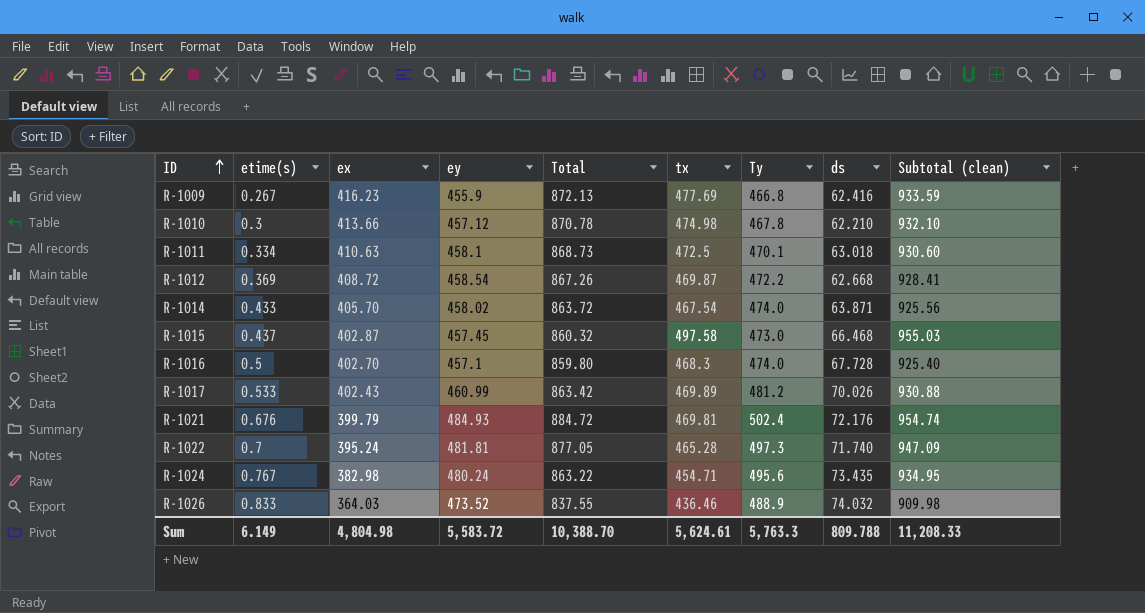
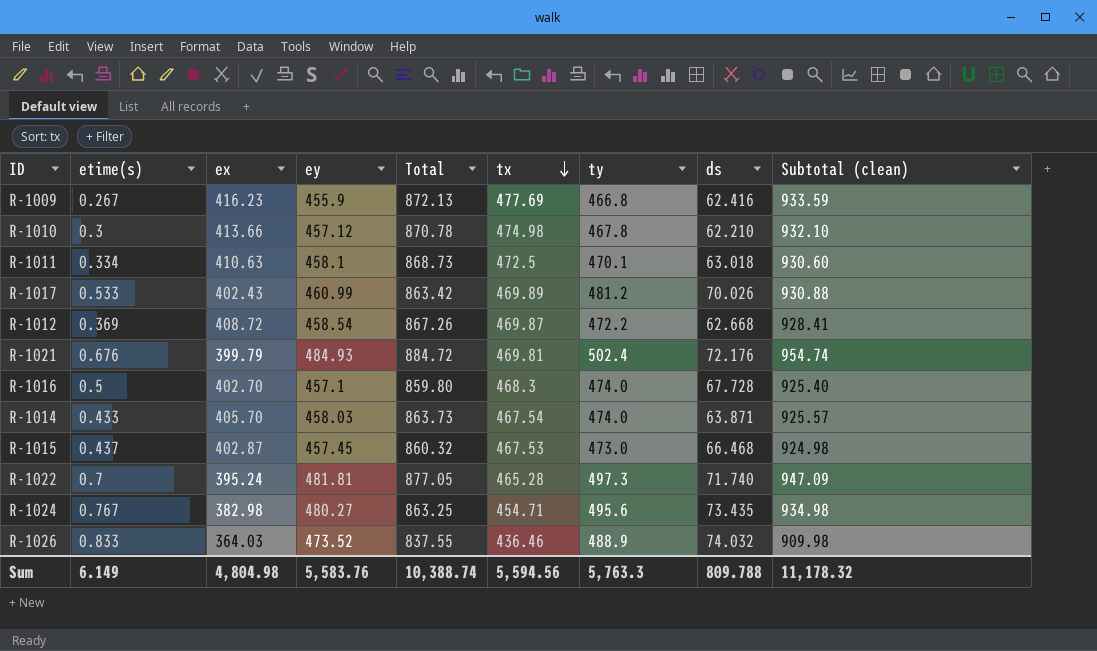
row order: ID ascending -> tx descending
column name: Ty -> ty
R-1014 | ey: 458.02 -> 458.03
R-1014 | Total: 863.72 -> 863.73
R-1014 | Subtotal (clean): 925.56 -> 925.57
R-1015 | tx: 497.58 -> 467.53
R-1015 | Subtotal (clean): 955.03 -> 924.98
R-1024 | ey: 480.24 -> 480.27
R-1024 | Total: 863.22 -> 863.25
R-1024 | Subtotal (clean): 934.95 -> 934.98
Sum | ey: 5,583.72 -> 5,583.76
Sum | Total: 10,388.70 -> 10,388.74
Sum | tx: 5,624.61 -> 5,594.56
Sum | Subtotal (clean): 11,208.33 -> 11,178.32

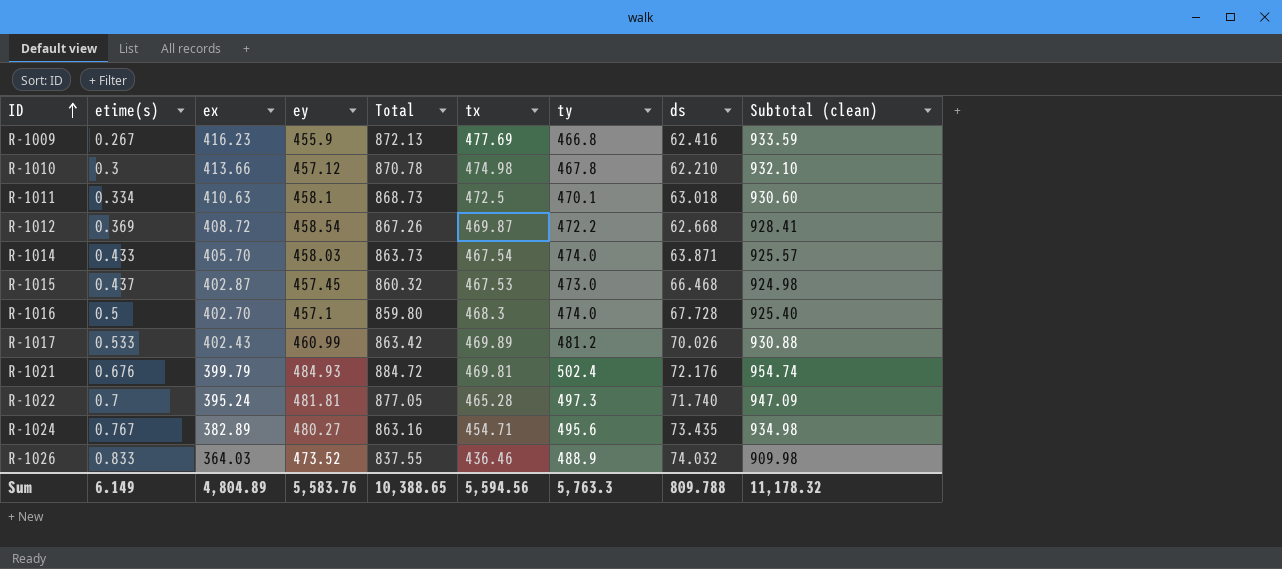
row order: tx descending -> ID ascending
R-1024 | ex: 382.98 -> 382.89
R-1024 | Total: 863.25 -> 863.16
Sum | ex: 4,804.98 -> 4,804.89
Sum | Total: 10,388.74 -> 10,388.65

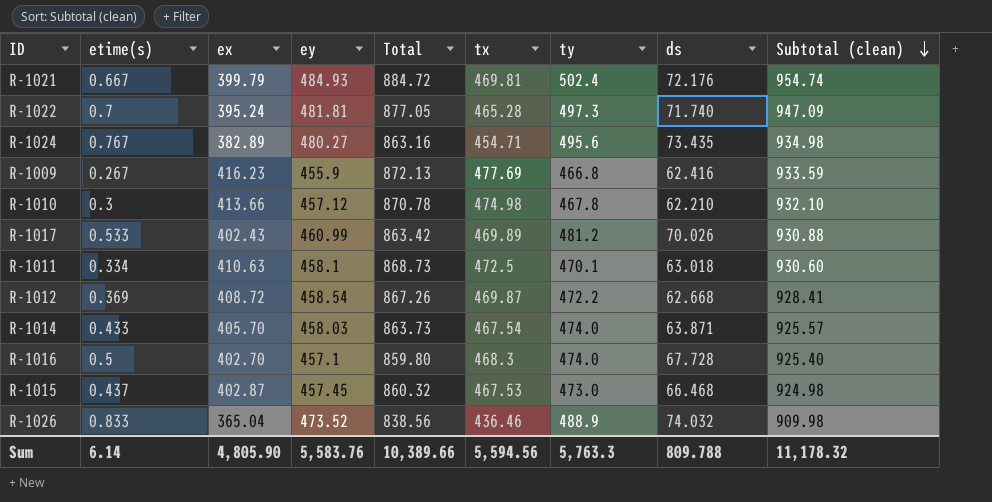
row order: ID ascending -> Subtotal (clean) descending
R-1021 | etime(s): 0.676 -> 0.667
R-1026 | ex: 364.03 -> 365.04
R-1026 | Total: 837.55 -> 838.56
Sum | etime(s): 6.149 -> 6.14
Sum | ex: 4,804.89 -> 4,805.90
Sum | Total: 10,388.65 -> 10,389.66

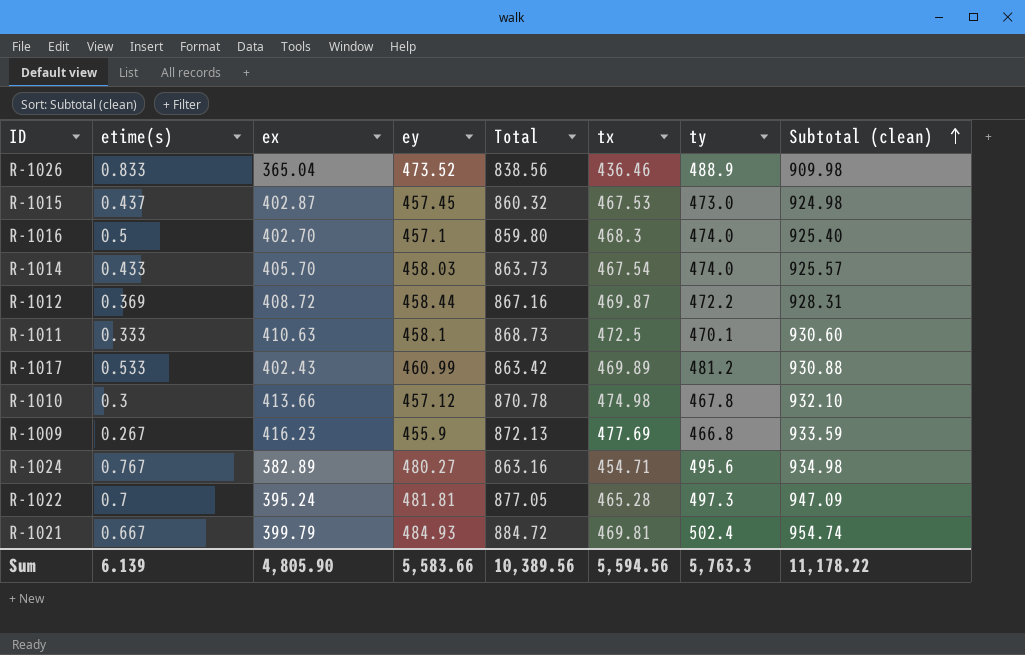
row order: Subtotal (clean) descending -> Subtotal (clean) ascending
column ds | position: 8 -> none
R-1012 | ey: 458.54 -> 458.44
R-1012 | Total: 867.26 -> 867.16
R-1012 | Subtotal (clean): 928.41 -> 928.31
R-1011 | etime(s): 0.334 -> 0.333
Sum | etime(s): 6.14 -> 6.139
Sum | ey: 5,583.76 -> 5,583.66
Sum | Total: 10,389.66 -> 10,389.56
Sum | Subtotal (clean): 11,178.32 -> 11,178.22

